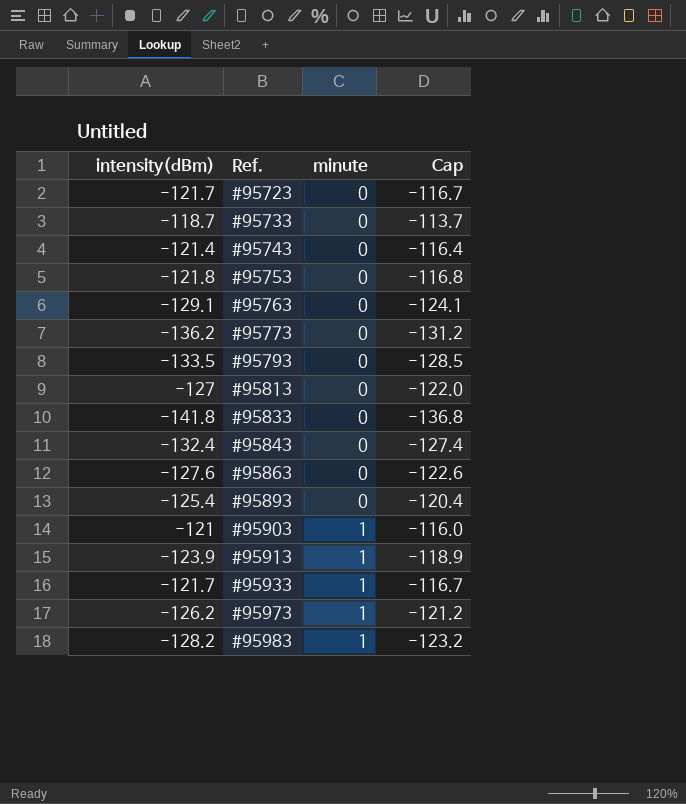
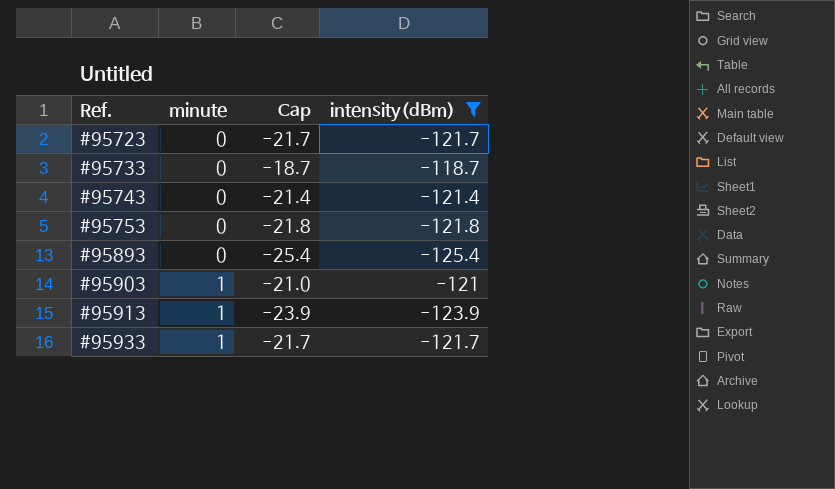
filter: none -> intensity(dBm) >= -125.4
column Cap | formula: [intensity(dBm)] + 5 -> [intensity(dBm)] + 100
column intensity(dBm) | position: 1 -> 4

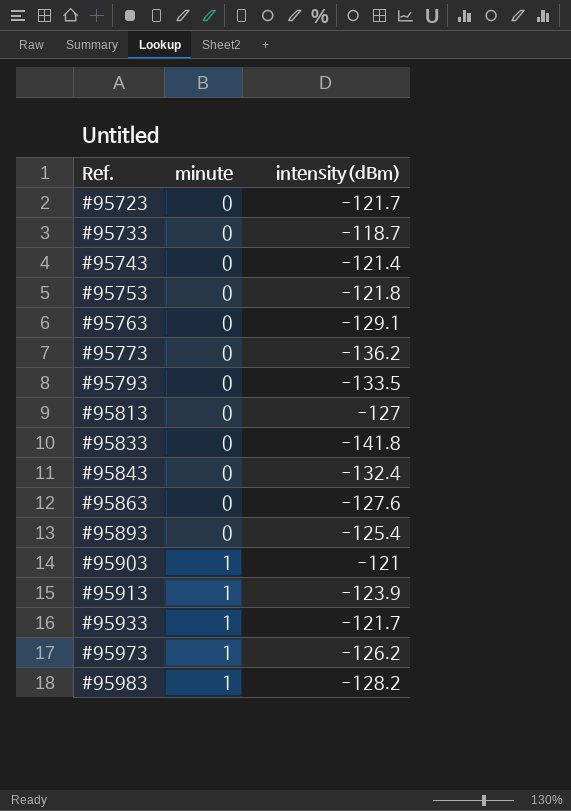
filter: intensity(dBm) >= -125.4 -> none
column Cap | formula: [intensity(dBm)] + 100 -> none

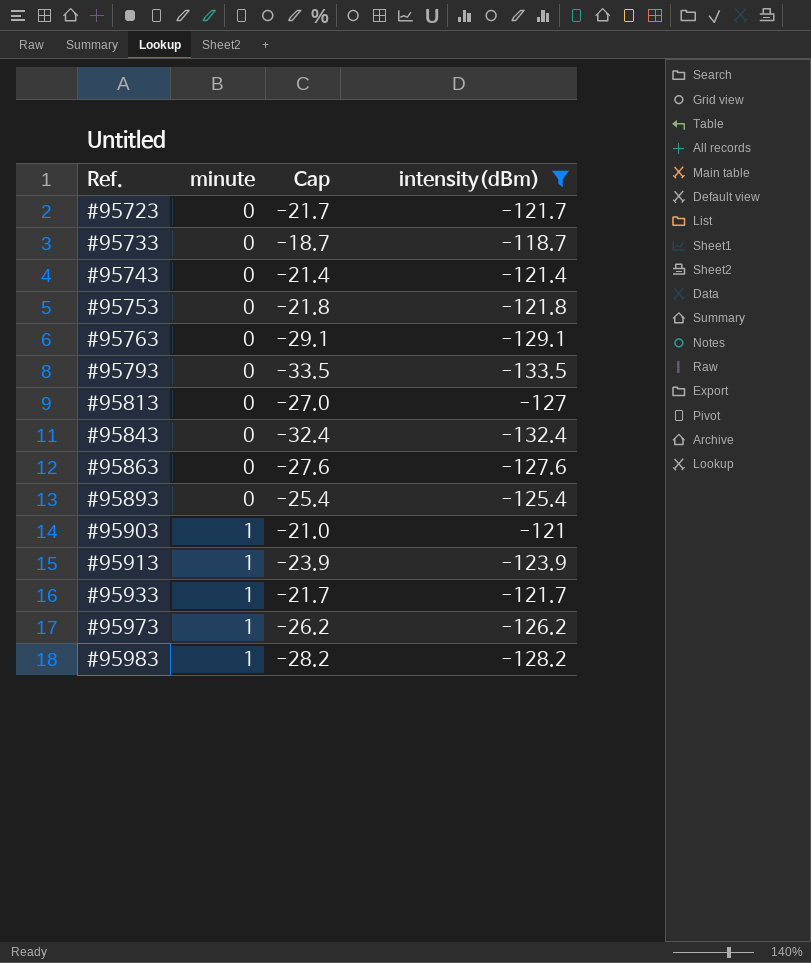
filter: none -> intensity(dBm) >= -133.5
column Cap | formula: none -> [intensity(dBm)] + 100

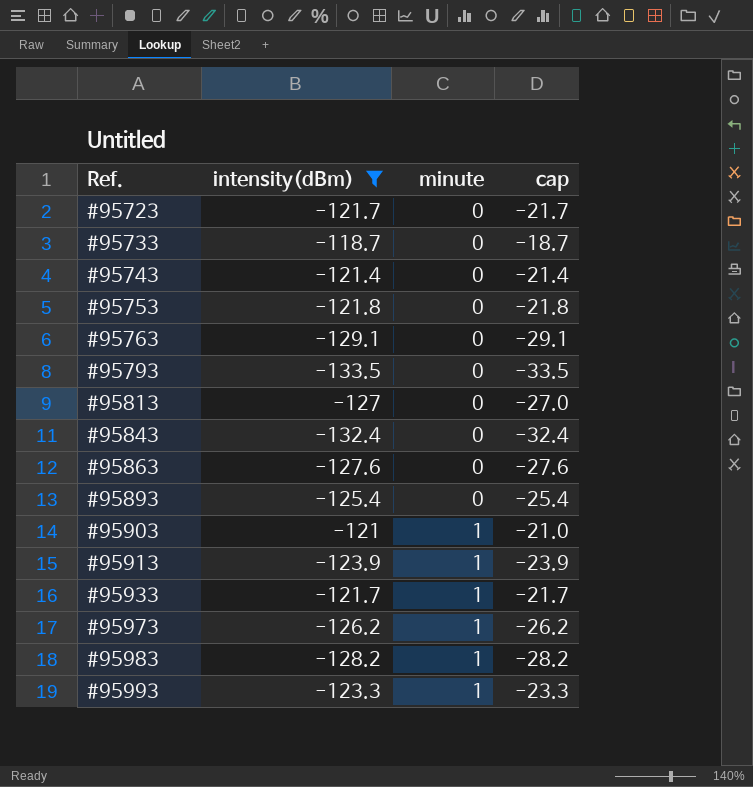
column intensity(dBm) | position: 4 -> 2
column name: Cap -> cap
row #95993: none -> -123.3 | 1 | -23.3

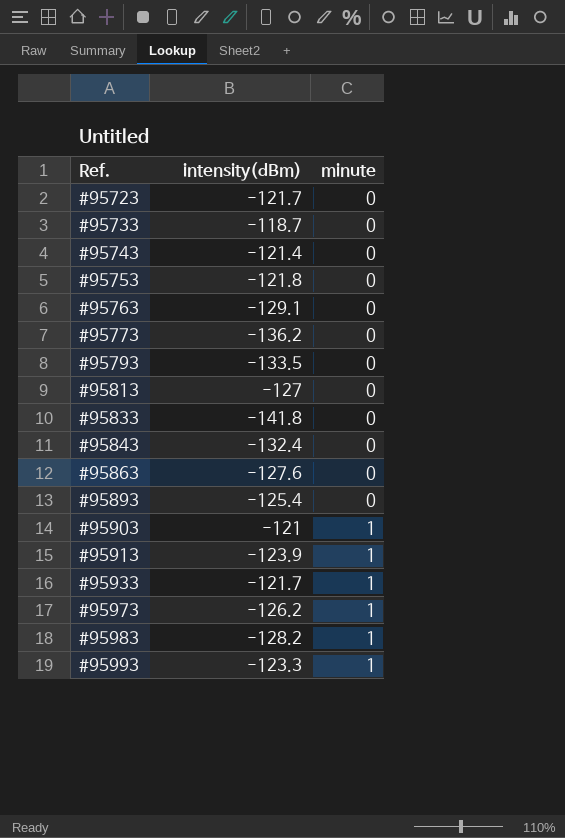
filter: intensity(dBm) >= -133.5 -> none
column cap | formula: [intensity(dBm)] + 100 -> none

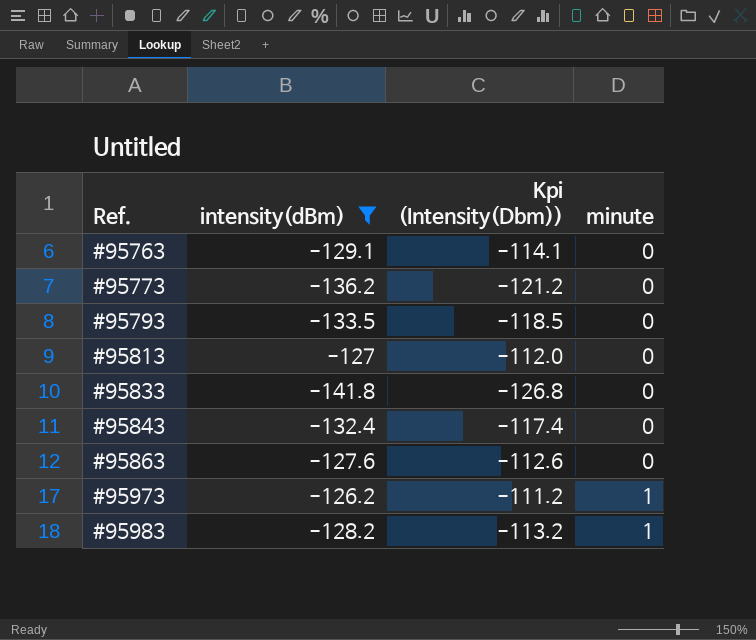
filter: none -> intensity(dBm) <= -126.2
column Kpi (Intensity(Dbm)) | formula: none -> [intensity(dBm)] + 15

